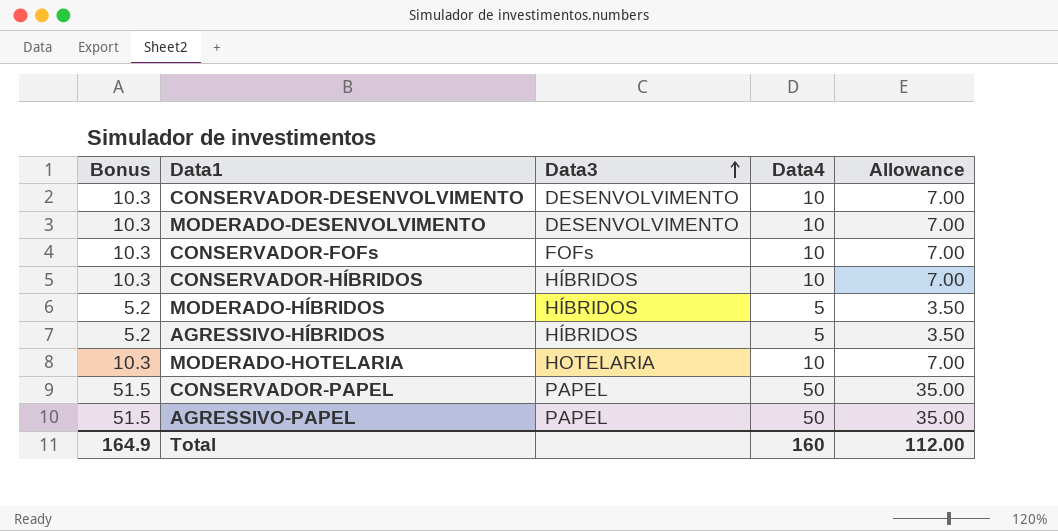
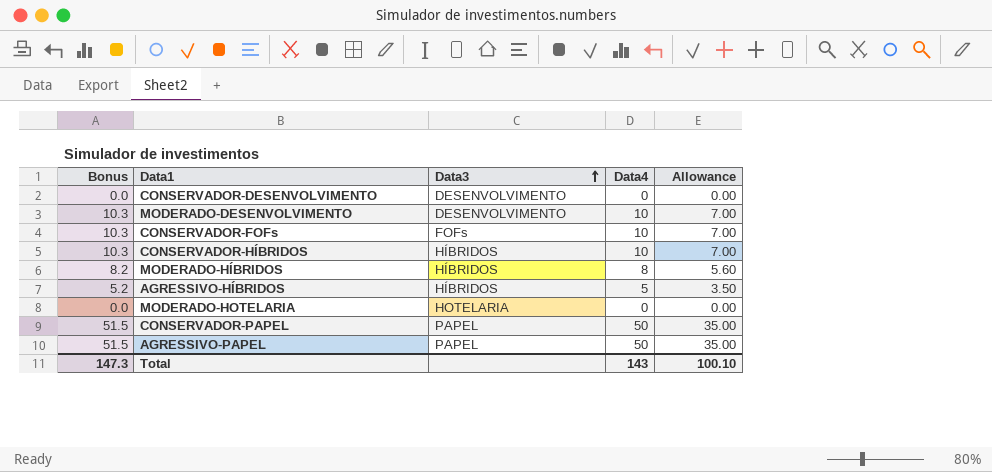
CONSERVADOR-DESENVOLVIMENTO | Bonus: 10.3 -> 0.0
CONSERVADOR-DESENVOLVIMENTO | Data4: 10 -> 0
CONSERVADOR-DESENVOLVIMENTO | Allowance: 7.00 -> 0.00
MODERADO-HÍBRIDOS | Bonus: 5.2 -> 8.2
MODERADO-HÍBRIDOS | Data4: 5 -> 8
MODERADO-HÍBRIDOS | Allowance: 3.50 -> 5.60
MODERADO-HOTELARIA | Bonus: 10.3 -> 0.0
MODERADO-HOTELARIA | Data4: 10 -> 0
MODERADO-HOTELARIA | Allowance: 7.00 -> 0.00
Total | Bonus: 164.9 -> 147.3
Total | Data4: 160 -> 143
Total | Allowance: 112.00 -> 100.10

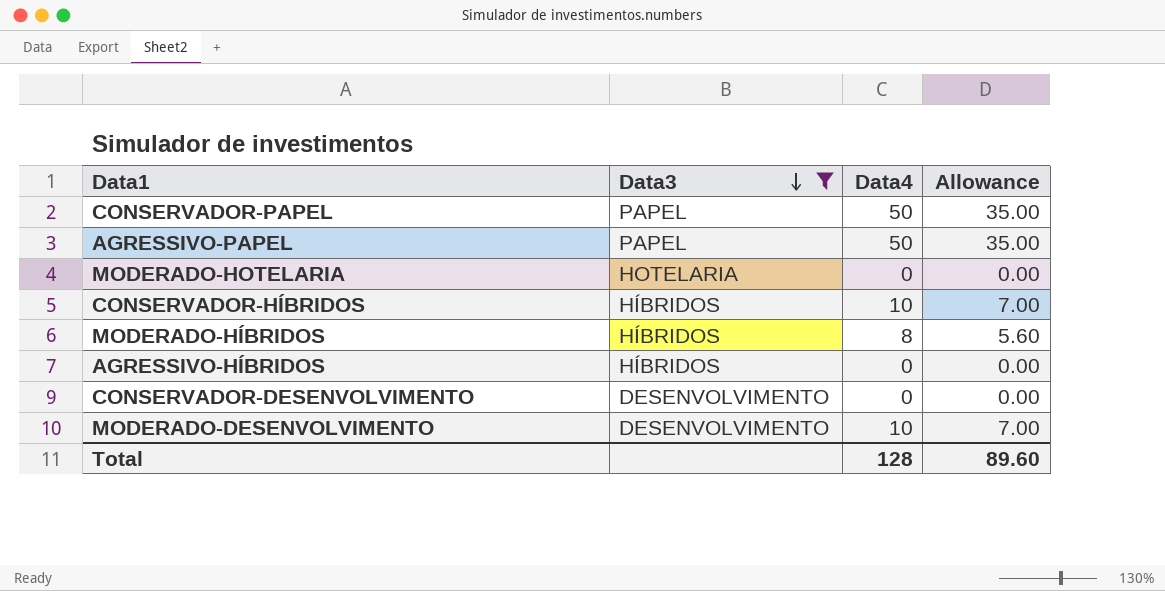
filter: none -> Data3 != FOFs
row order: Data3 ascending -> Data3 descending
column Bonus | formula: [Data4] * 1.03 -> none
AGRESSIVO-HÍBRIDOS | Data4: 5 -> 0
AGRESSIVO-HÍBRIDOS | Allowance: 3.50 -> 0.00
Total | Data4: 143 -> 128
Total | Allowance: 100.10 -> 89.60

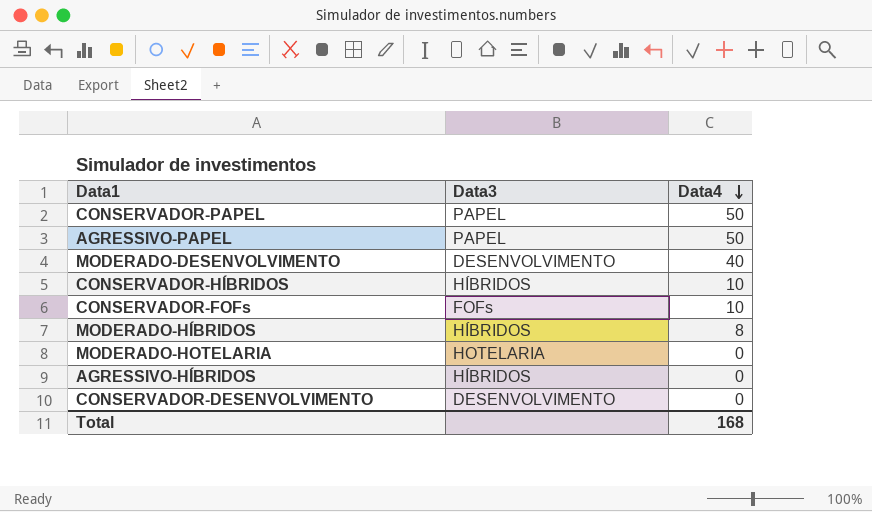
filter: Data3 != FOFs -> none
row order: Data3 descending -> Data4 descending
column Allowance | formula: [Data4] * 0.7 -> none
MODERADO-DESENVOLVIMENTO | Data4: 10 -> 40
Total | Data4: 128 -> 168

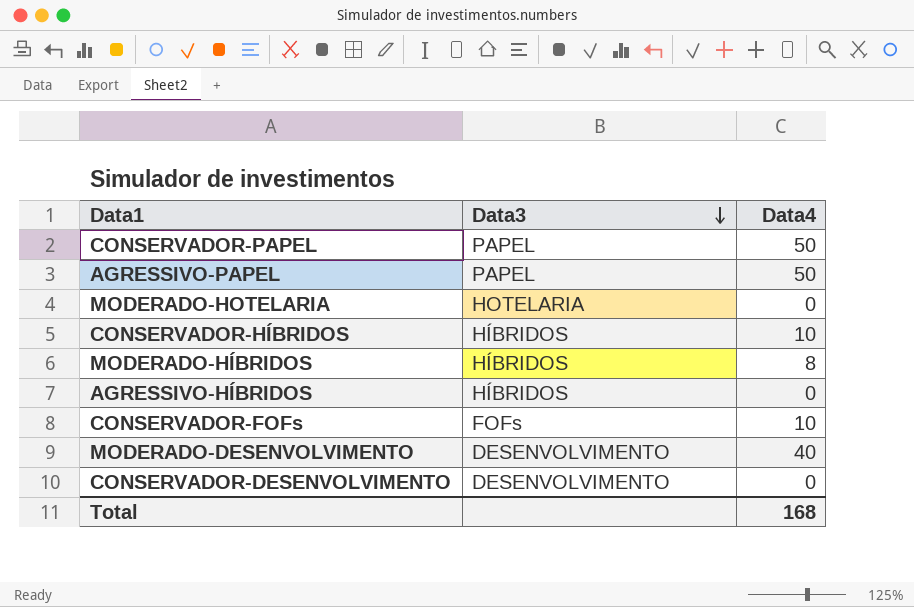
row order: Data4 descending -> Data3 descending

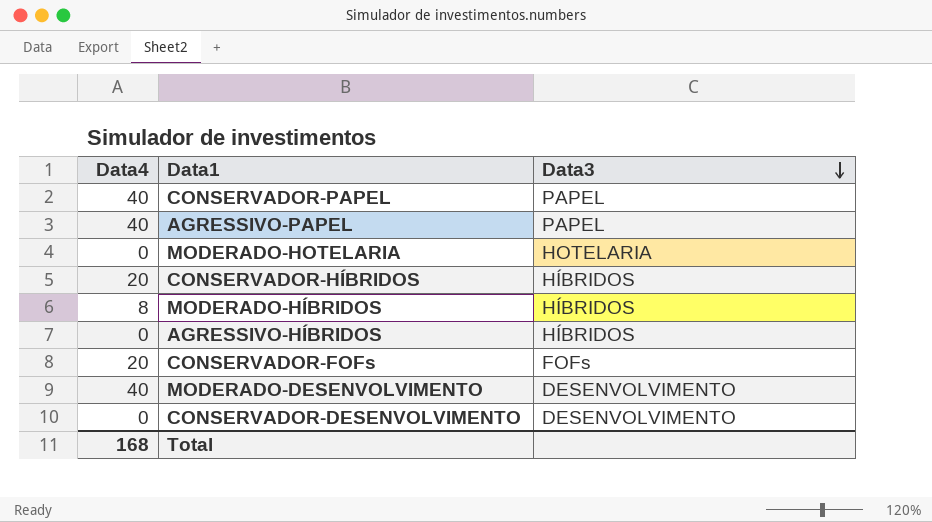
column Data4 | position: 3 -> 1
CONSERVADOR-PAPEL | Data4: 50 -> 40
AGRESSIVO-PAPEL | Data4: 50 -> 40
CONSERVADOR-HÍBRIDOS | Data4: 10 -> 20
CONSERVADOR-FOFs | Data4: 10 -> 20

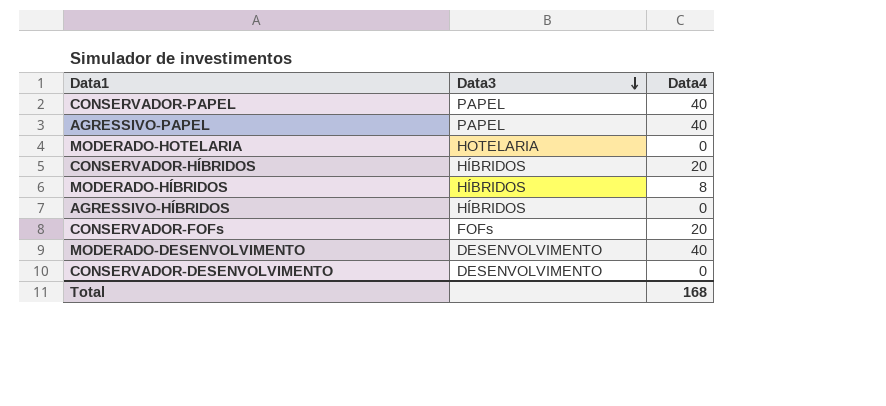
column Data4 | position: 1 -> 3

